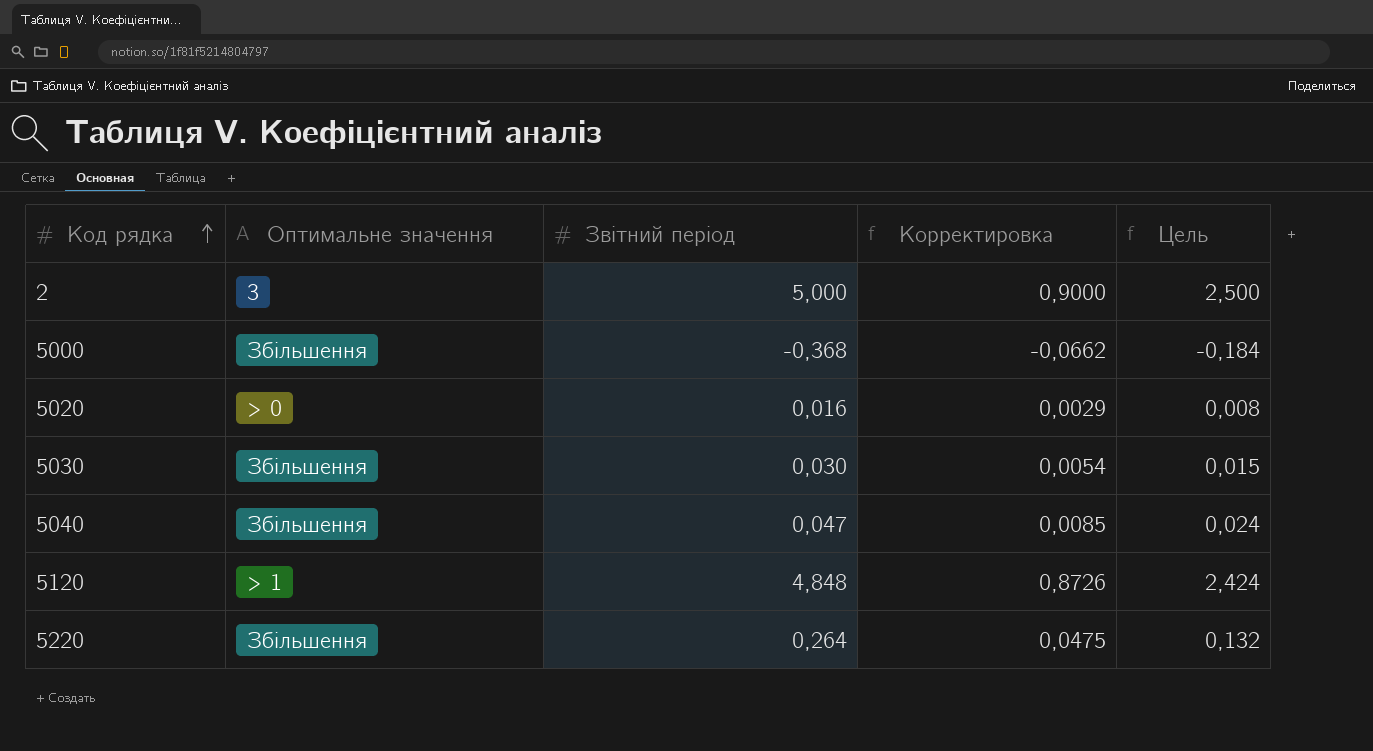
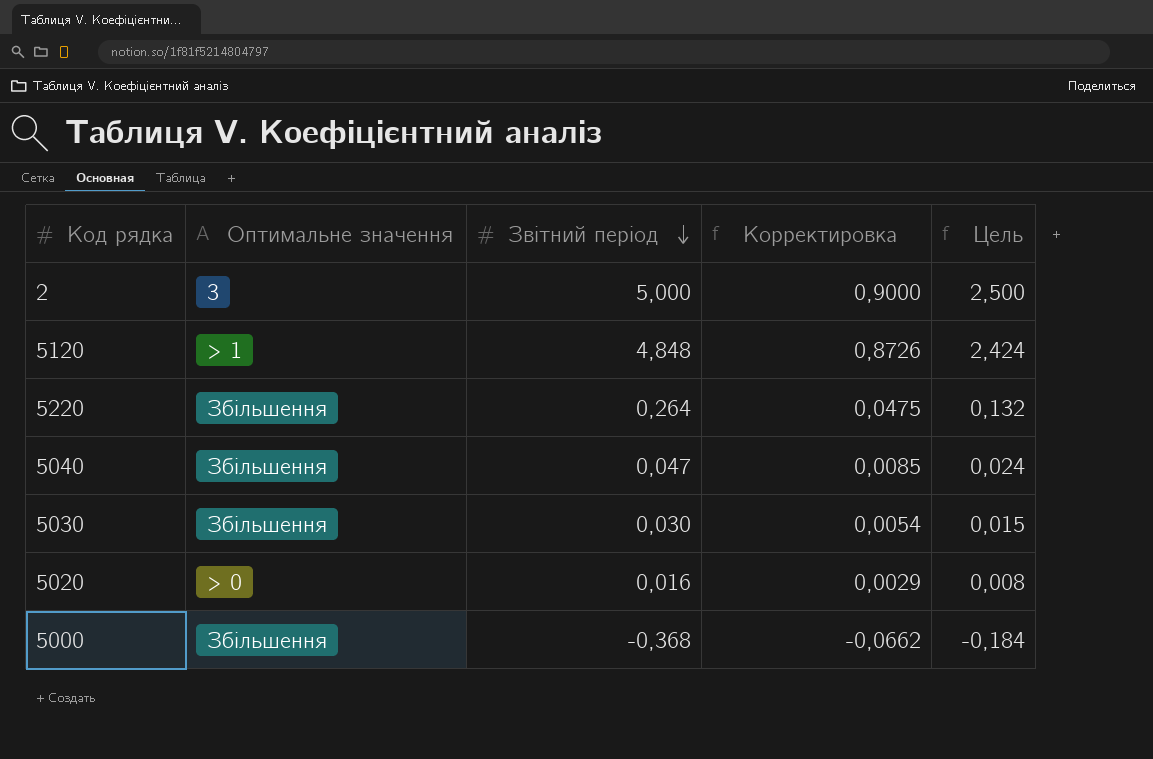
row order: Код рядка ascending -> Звітний період descending

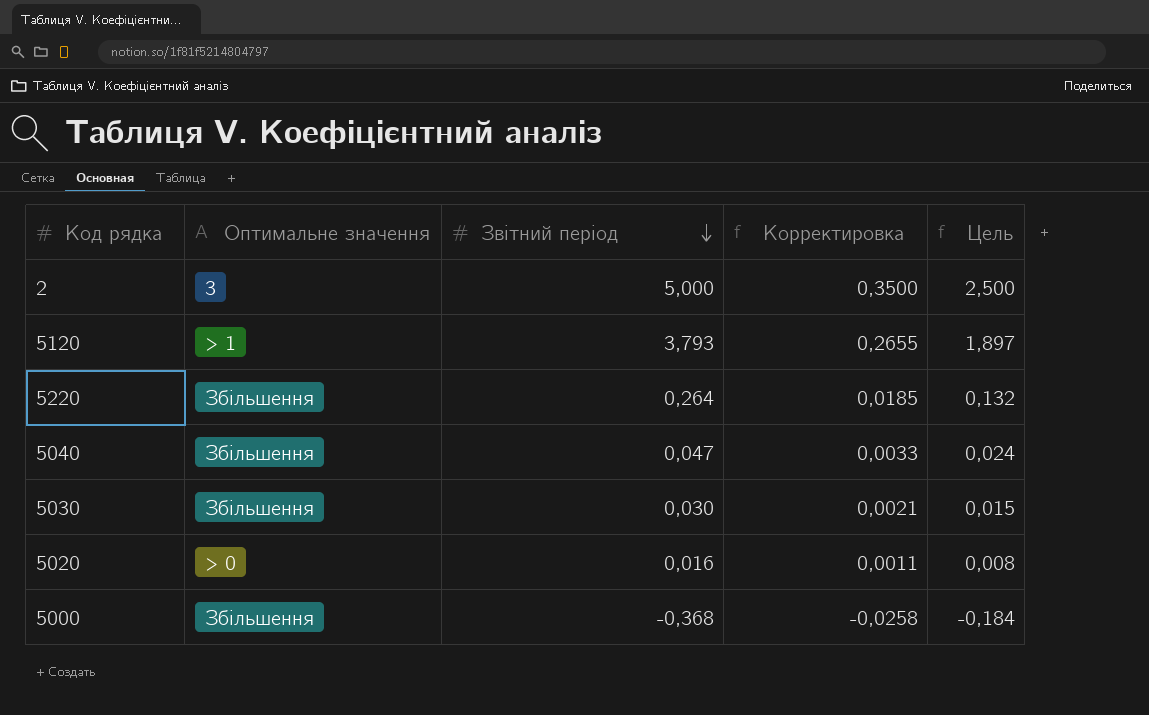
column Корректировка | formula: [Звітний період] * 0,18 -> [Звітний період] * 0,07
5120 | Звітний період: 4,848 -> 3,793
5120 | Цель: 2,424 -> 1,897

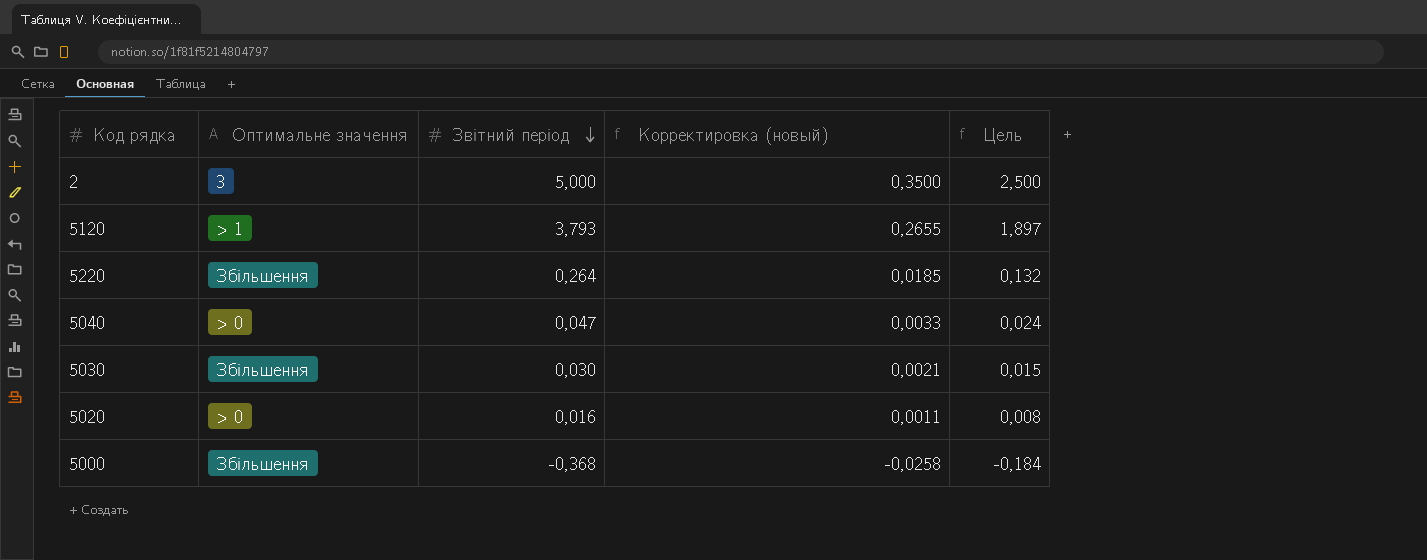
column name: Корректировка -> Корректировка (новый)
5040 | Оптимальне значення: Збільшення -> > 0

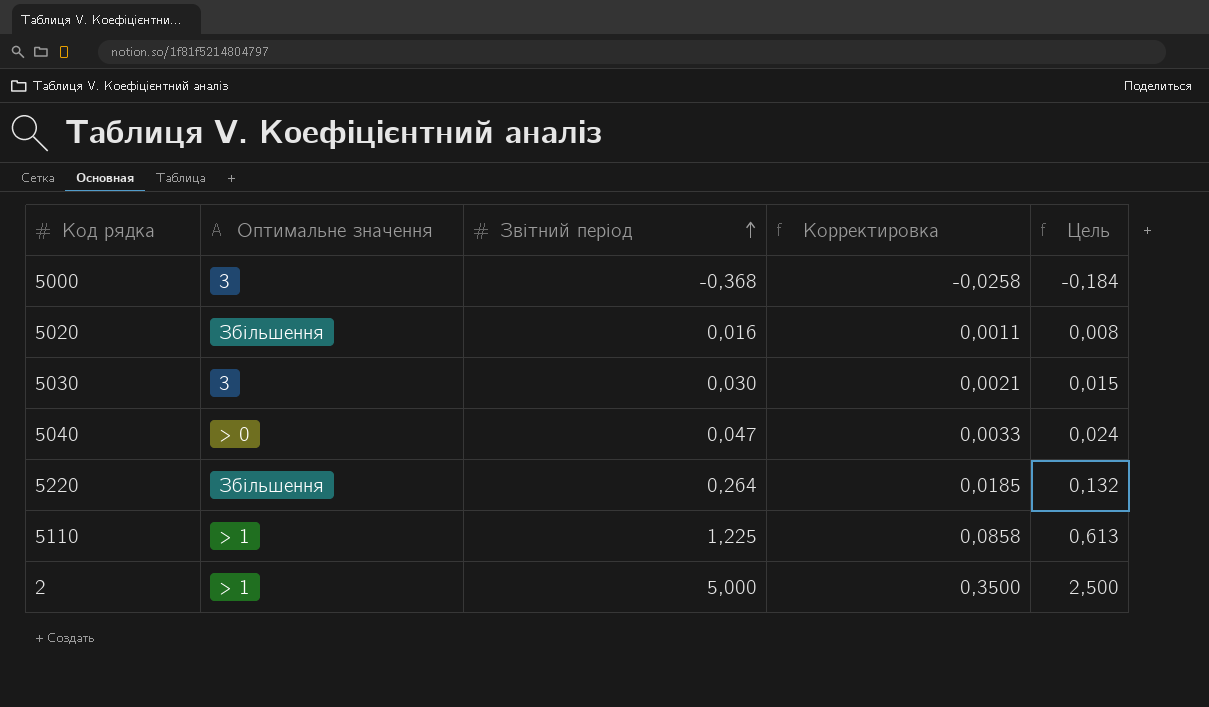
row order: Звітний період descending -> Звітний період ascending
column name: Корректировка (новый) -> Корректировка
row 5120: > 1 | 3,793 | 0,2655 | 1,897 -> none
5000 | Оптимальне значення: Збільшення -> 3
5020 | Оптимальне значення: > 0 -> Збільшення
5030 | Оптимальне значення: Збільшення -> 3
row 5110: none -> > 1 | 1,225 | 0,0858 | 0,613
2 | Оптимальне значення: 3 -> > 1

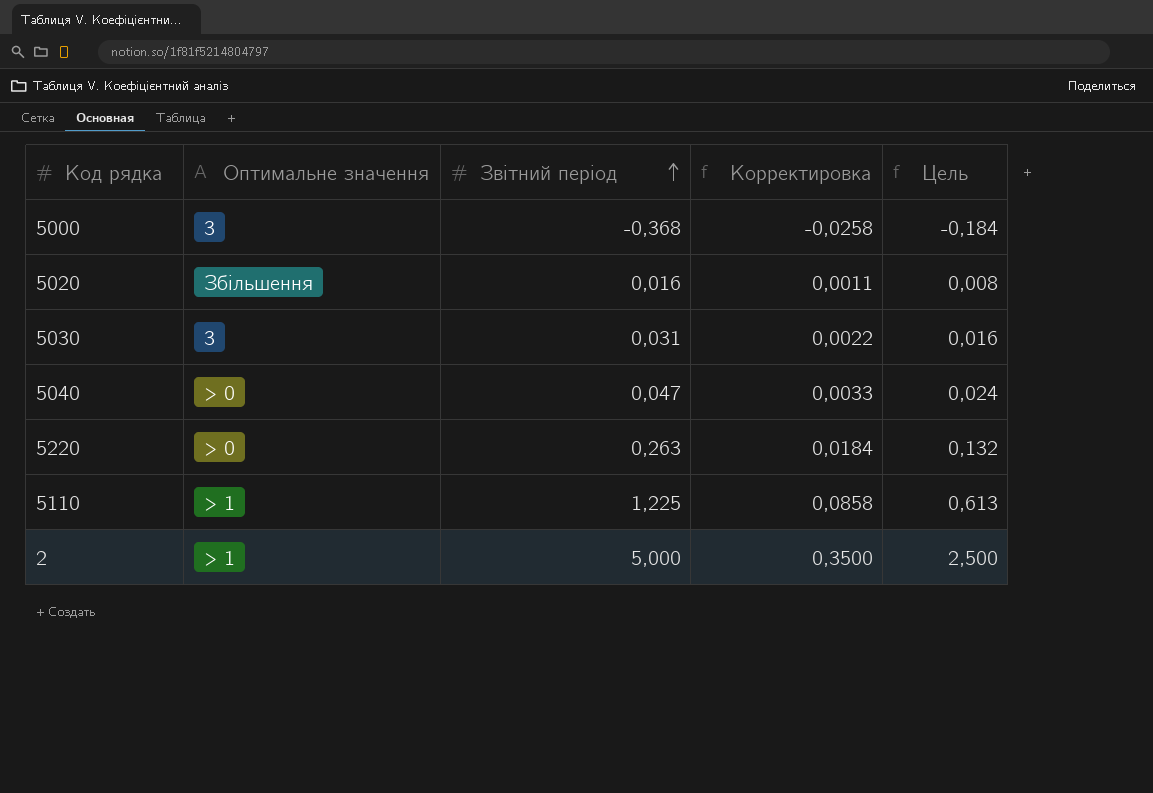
5030 | Звітний період: 0,030 -> 0,031
5030 | Корректировка: 0,0021 -> 0,0022
5030 | Цель: 0,015 -> 0,016
5220 | Оптимальне значення: Збільшення -> > 0
5220 | Звітний період: 0,264 -> 0,263
5220 | Корректировка: 0,0185 -> 0,0184

